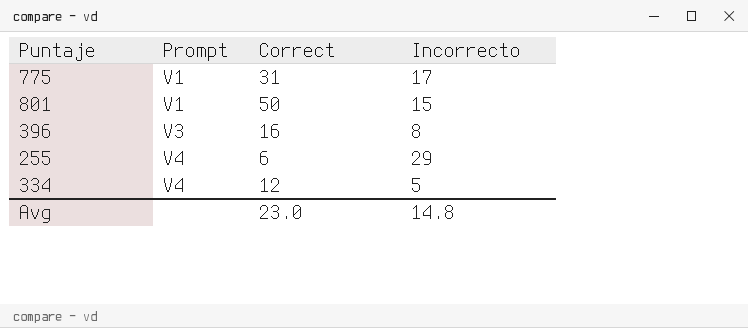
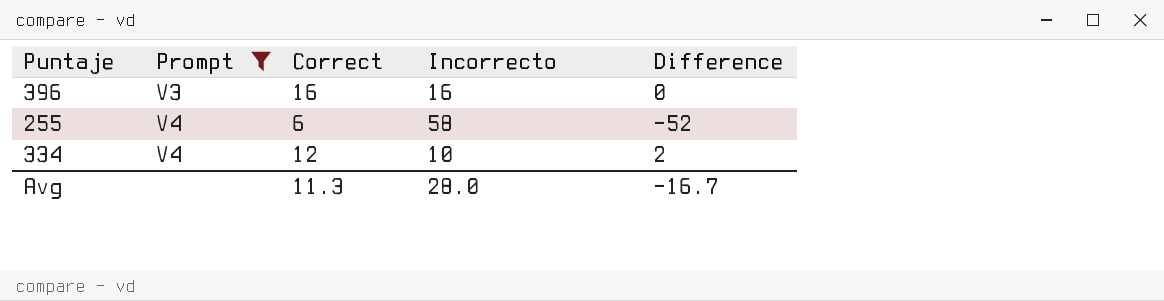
filter: none -> Prompt != V1
column Difference | formula: none -> [Correct] - [Incorrecto]
396 | Incorrecto: 8 -> 16
255 | Incorrecto: 29 -> 58
334 | Incorrecto: 5 -> 10
Avg | Correct: 23.0 -> 11.3
Avg | Incorrecto: 14.8 -> 28.0

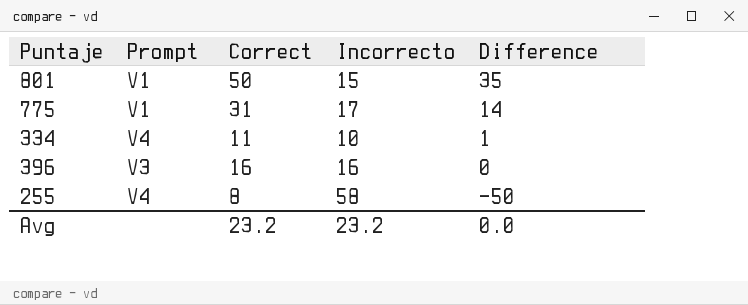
filter: Prompt != V1 -> none
row order: Prompt ascending -> Difference descending
334 | Correct: 12 -> 11
334 | Difference: 2 -> 1
255 | Correct: 6 -> 8
255 | Difference: -52 -> -50
Avg | Correct: 11.3 -> 23.2
Avg | Incorrecto: 28.0 -> 23.2
Avg | Difference: -16.7 -> 0.0

